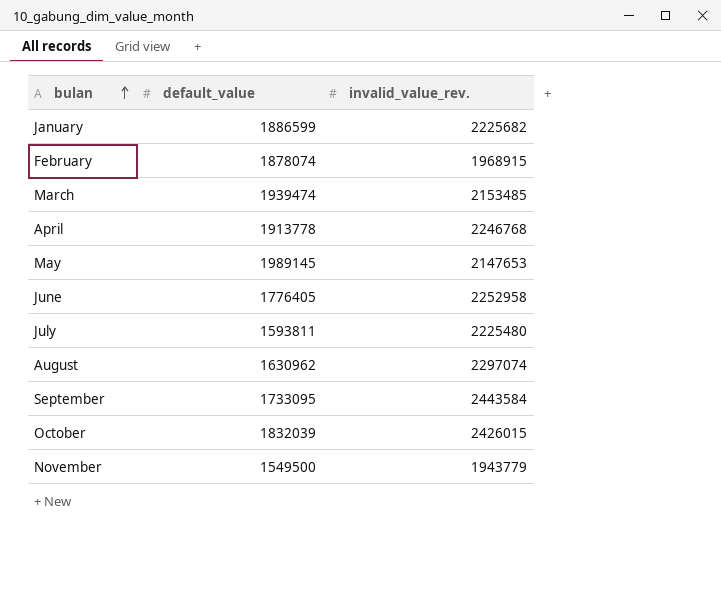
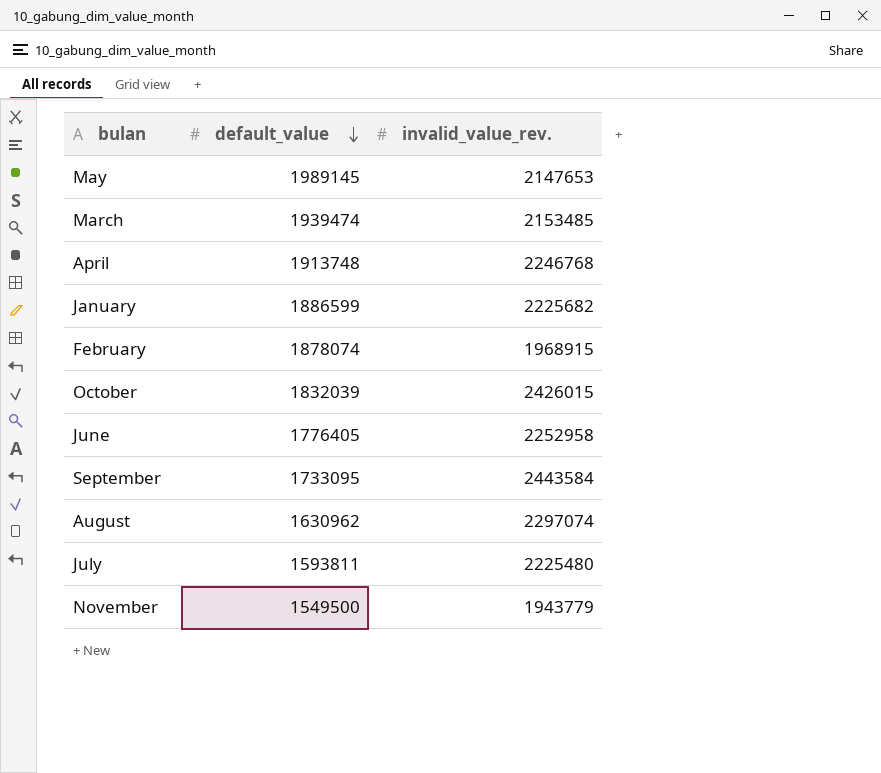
row order: bulan ascending -> default_value descending
April | default_value: 1913778 -> 1913748

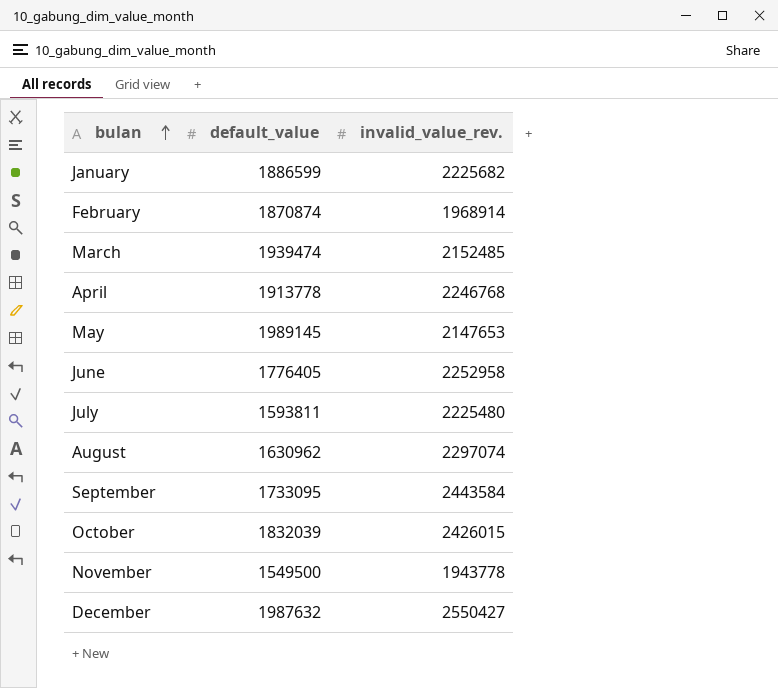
row order: default_value descending -> bulan ascending
February | default_value: 1878074 -> 1870874
February | invalid_value_rev.: 1968915 -> 1968914
March | invalid_value_rev.: 2153485 -> 2152485
April | default_value: 1913748 -> 1913778
November | invalid_value_rev.: 1943779 -> 1943778
row December: none -> 1987632 | 2550427

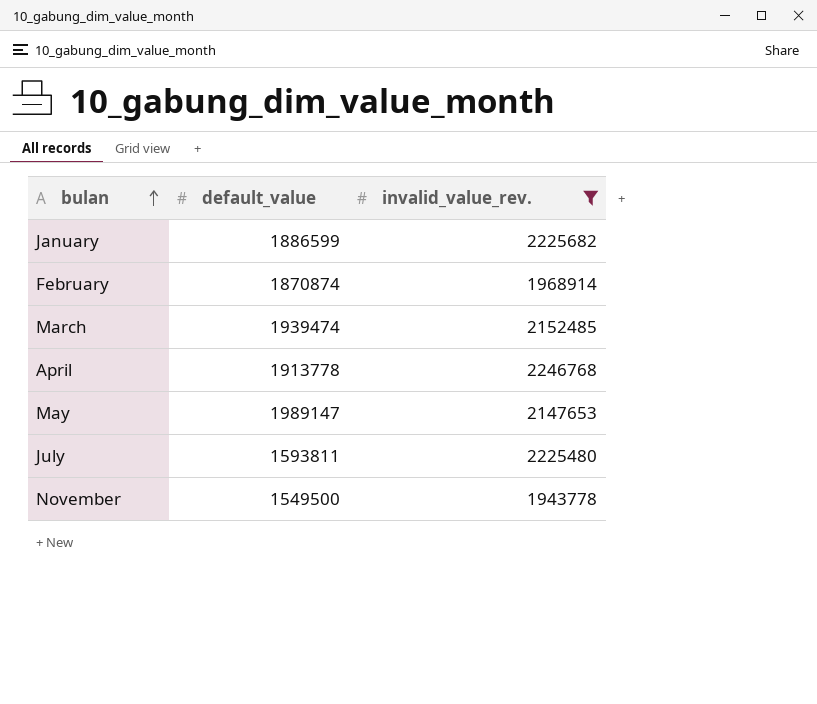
filter: none -> invalid_value_rev. <= 2246768
May | default_value: 1989145 -> 1989147

